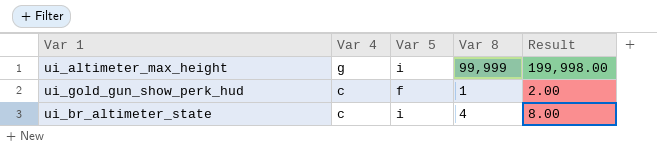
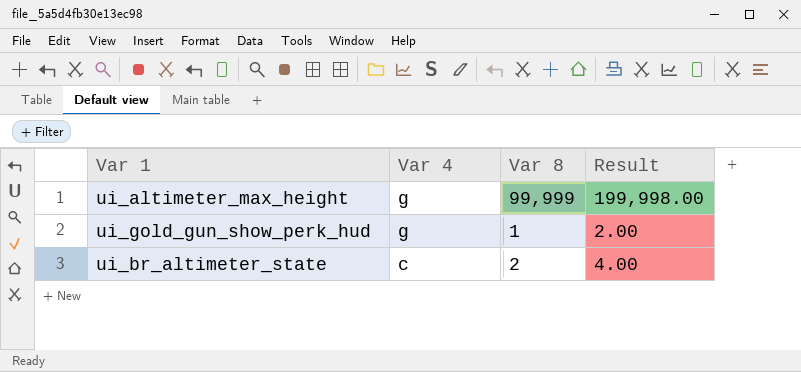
column Var 5 | position: 3 -> none
ui_gold_gun_show_perk_hud | Var 4: c -> g
ui_br_altimeter_state | Var 8: 4 -> 2
ui_br_altimeter_state | Result: 8.00 -> 4.00

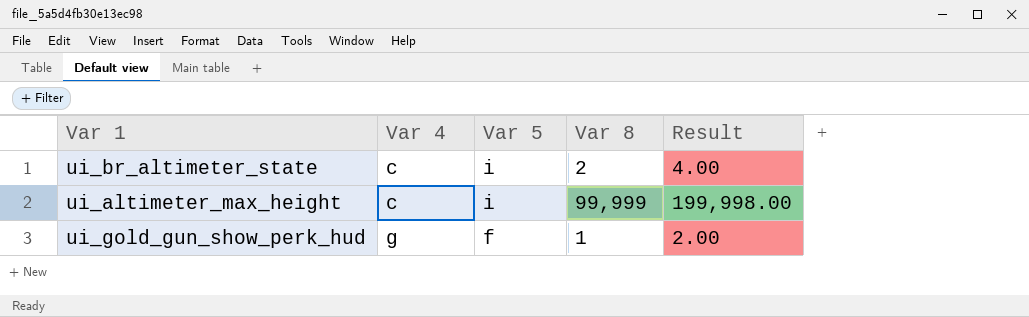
row order: Var 4 descending -> Var 4 ascending
column Var 5 | position: none -> 3
ui_altimeter_max_height | Var 4: g -> c

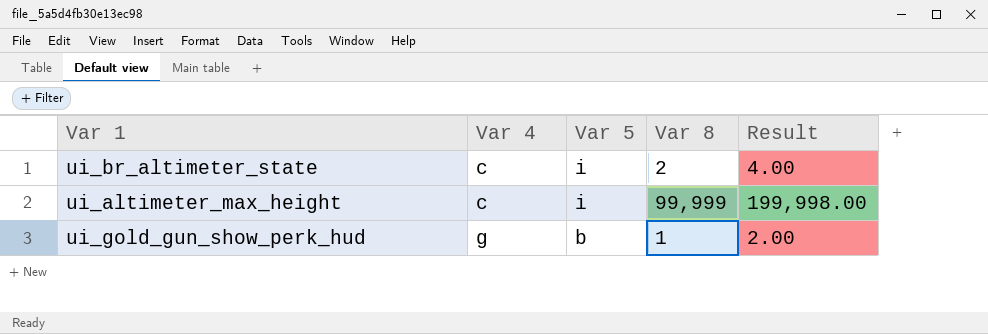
ui_gold_gun_show_perk_hud | Var 5: f -> b

